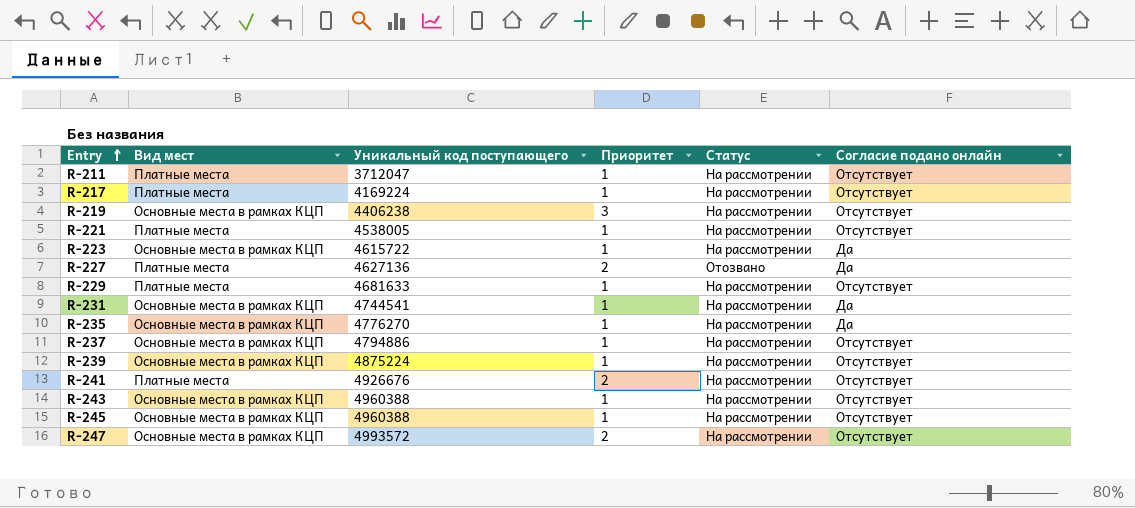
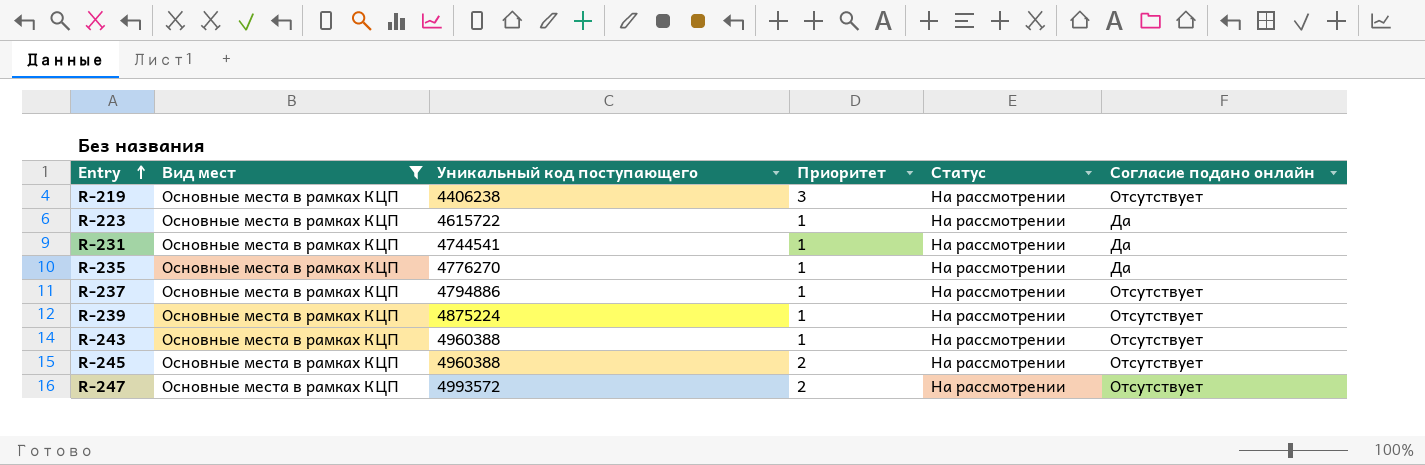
filter: none -> Вид мест = Основные места в рамках КЦП
R-245 | Приоритет: 1 -> 2

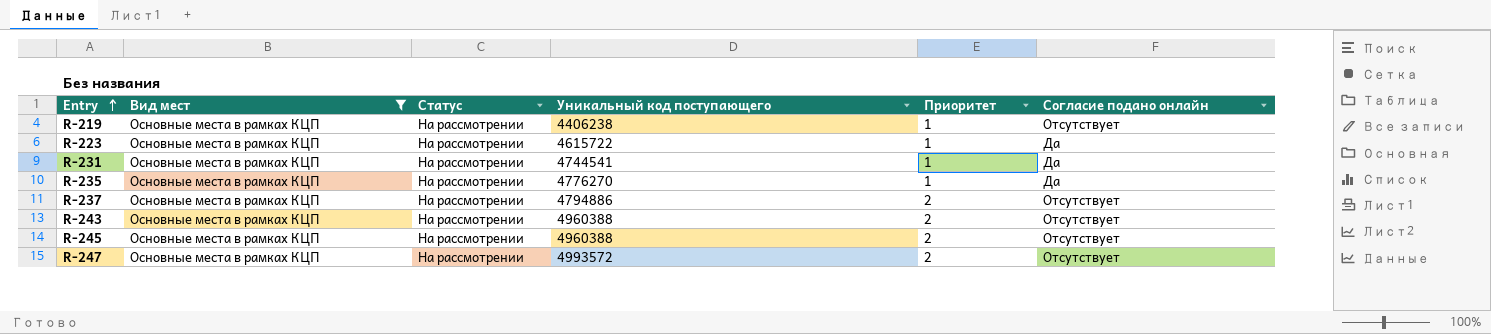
column Статус | position: 5 -> 3
row R-239: Основные места в рамках КЦП | 4875224 | 1 | На рассмотрении | Отсутствует -> none
R-219 | Приоритет: 3 -> 1
R-237 | Приоритет: 1 -> 2
R-243 | Приоритет: 1 -> 2

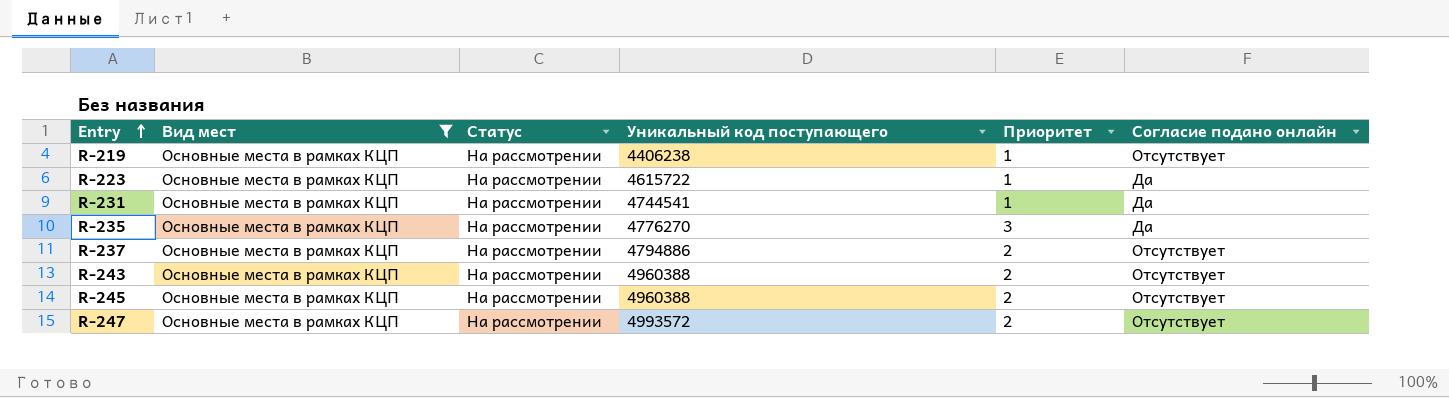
R-235 | Приоритет: 1 -> 3

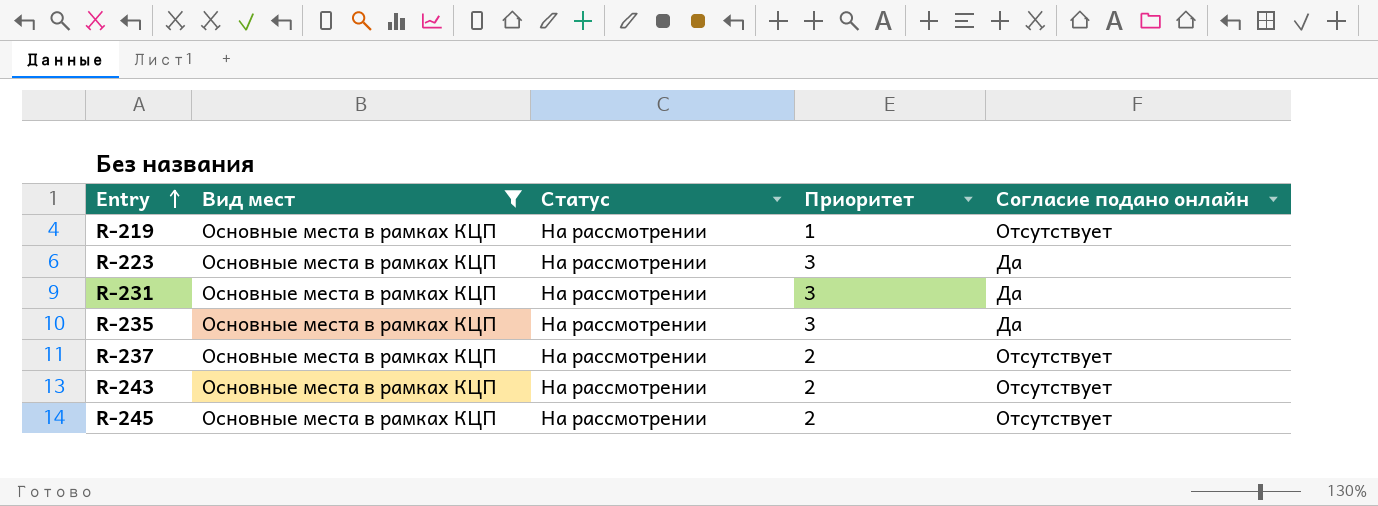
column Уникальный код поступающего | position: 4 -> none
row R-247: Основные места в рамках КЦП | На рассмотрении | 4993572 | 2 | Отсутствует -> none
R-223 | Приоритет: 1 -> 3
R-231 | Приоритет: 1 -> 3

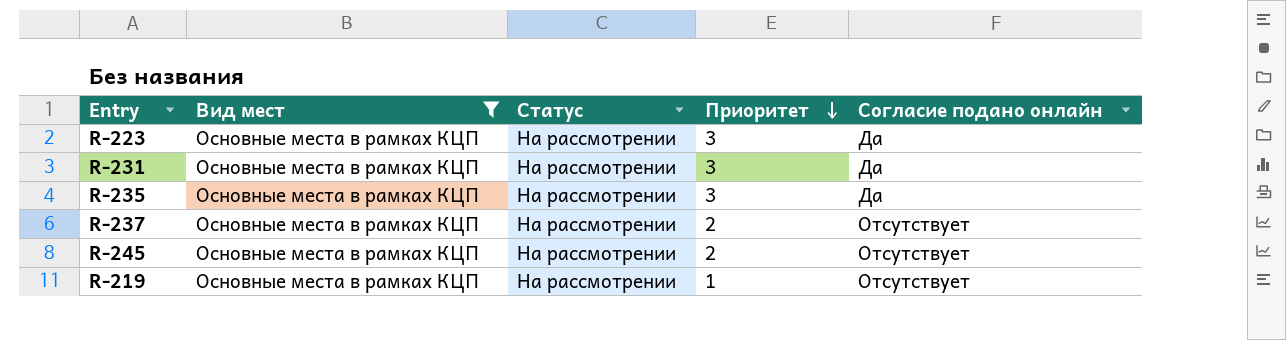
row order: Entry ascending -> Приоритет descending
row R-243: Основные места в рамках КЦП | На рассмотрении | 2 | Отсутствует -> none

